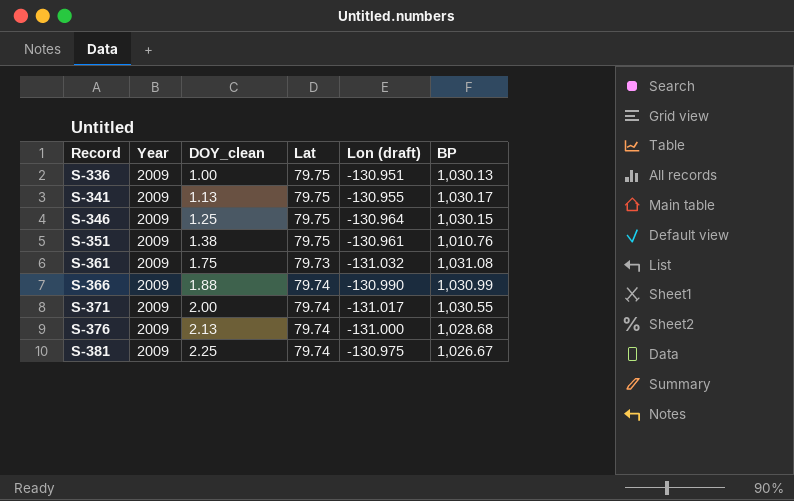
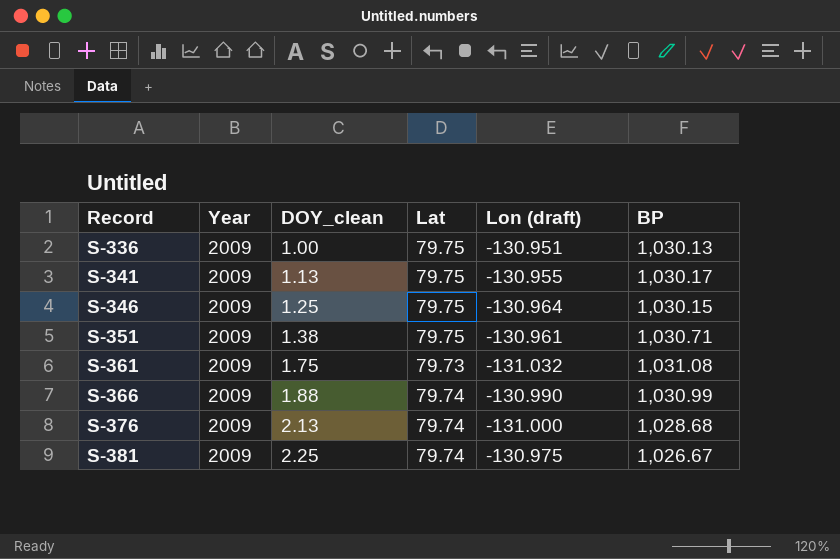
row S-371: 2009 | 2.00 | 79.74 | -131.017 | 1,030.55 -> none
S-351 | BP: 1,010.76 -> 1,030.71

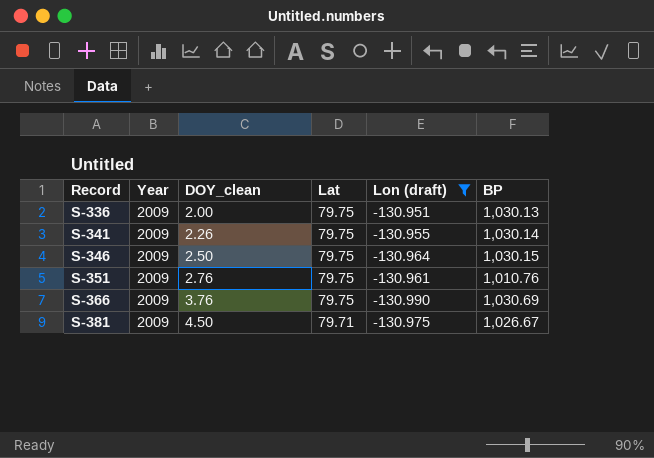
filter: none -> Lon (draft) >= -130.990
S-336 | DOY_clean: 1.00 -> 2.00
S-341 | DOY_clean: 1.13 -> 2.26
S-341 | BP: 1,030.17 -> 1,030.14
S-346 | DOY_clean: 1.25 -> 2.50
S-351 | DOY_clean: 1.38 -> 2.76
S-351 | BP: 1,030.71 -> 1,010.76
S-366 | DOY_clean: 1.88 -> 3.76
S-366 | Lat: 79.74 -> 79.75
S-366 | BP: 1,030.99 -> 1,030.69
S-381 | DOY_clean: 2.25 -> 4.50
S-381 | Lat: 79.74 -> 79.71

